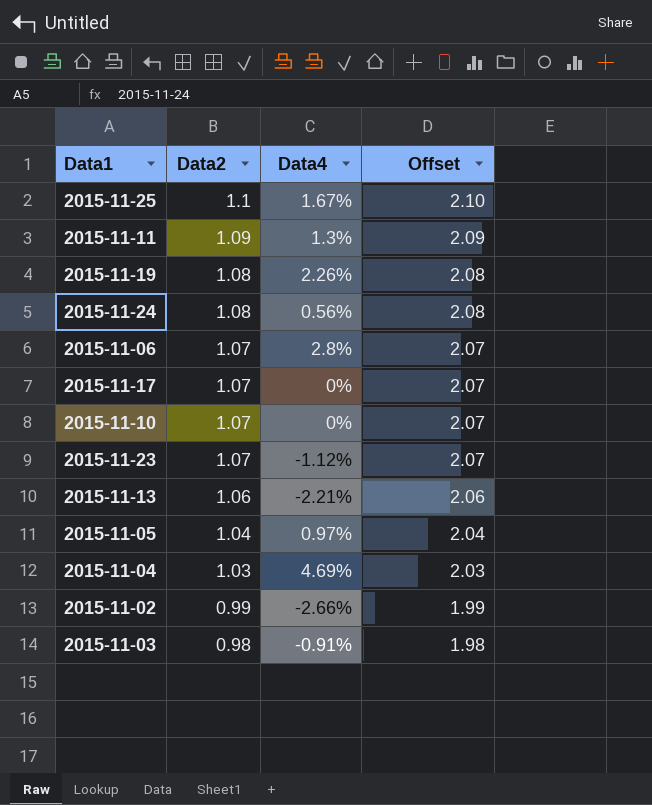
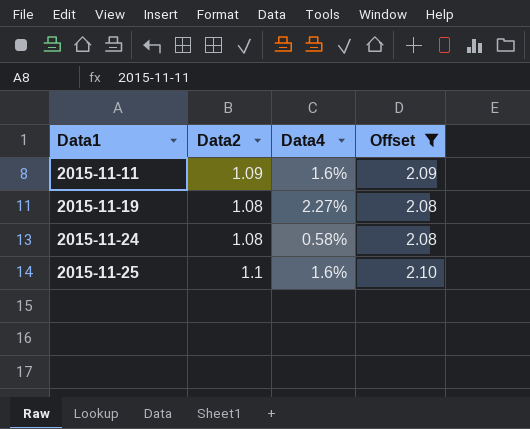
filter: none -> Offset >= 2.08
row order: Data2 descending -> Data1 ascending
2015-11-11 | Data4: 1.3% -> 1.6%
2015-11-19 | Data4: 2.26% -> 2.27%
2015-11-24 | Data4: 0.56% -> 0.58%
2015-11-25 | Data4: 1.67% -> 1.6%

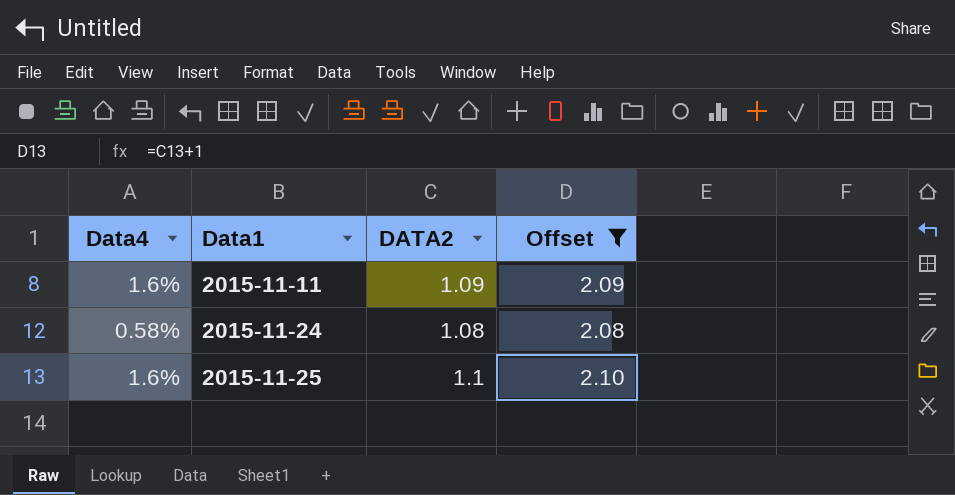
column Data4 | position: 3 -> 1
column name: Data2 -> DATA2
row 2015-11-19: 1.08 | 2.27% | 2.08 -> none

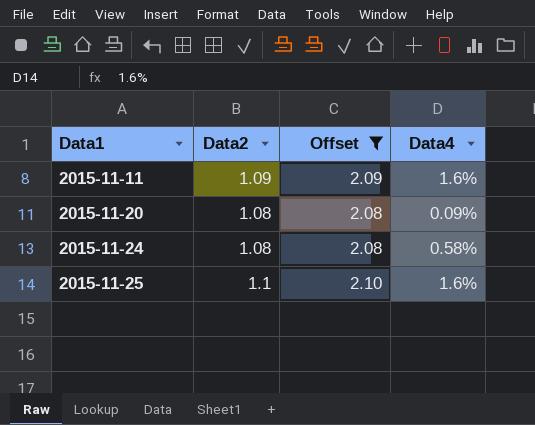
column name: DATA2 -> Data2
column Data4 | position: 1 -> 4
row 2015-11-20: none -> 1.08 | 2.08 | 0.09%

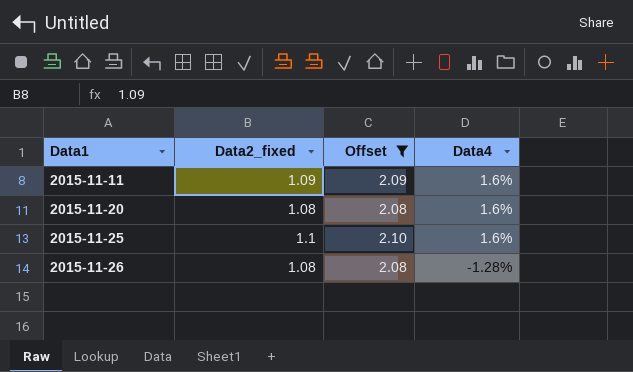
column name: Data2 -> Data2_fixed
row 2015-11-24: 1.08 | 2.08 | 0.58% -> none
2015-11-20 | Data4: 0.09% -> 1.6%
row 2015-11-26: none -> 1.08 | 2.08 | -1.28%

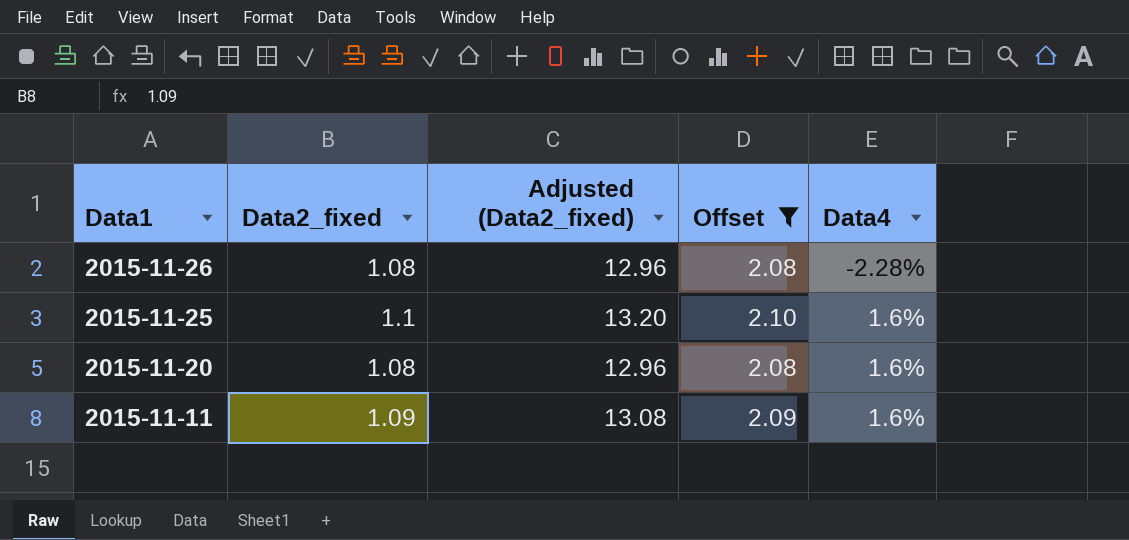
row order: Data1 ascending -> Data1 descending
column Adjusted (Data2_fixed) | formula: none -> [Data2_fixed] * 12
2015-11-26 | Data4: -1.28% -> -2.28%

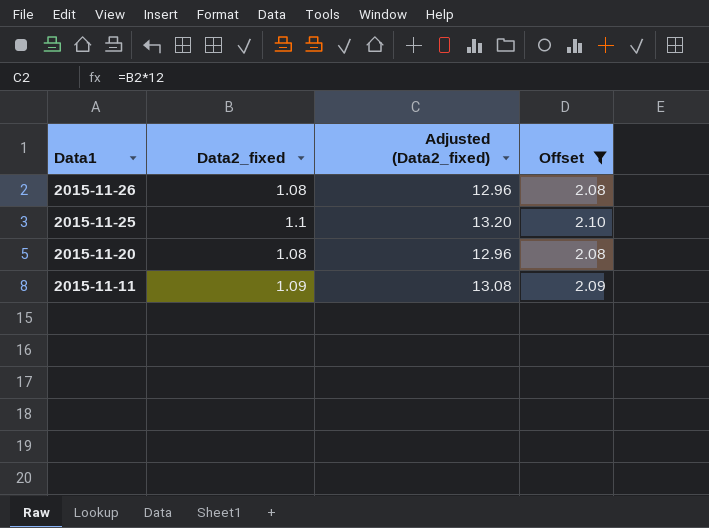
column Data4 | position: 5 -> none

